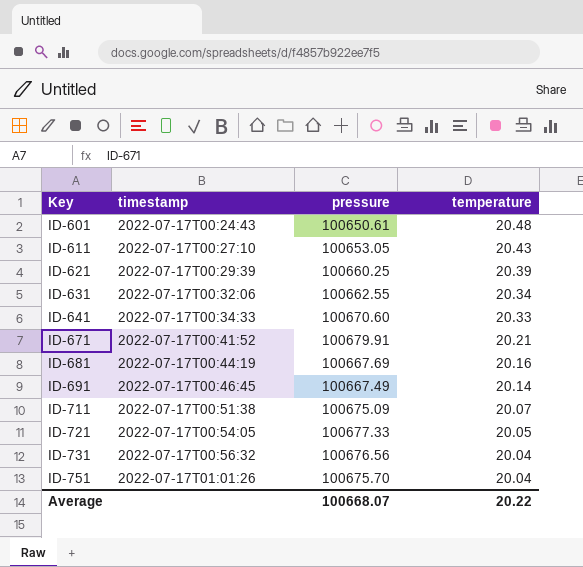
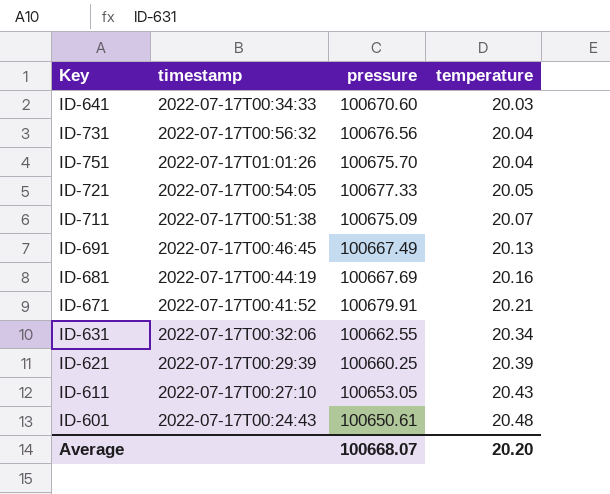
row order: Key ascending -> temperature ascending
ID-641 | temperature: 20.33 -> 20.03
ID-691 | temperature: 20.14 -> 20.13
Average | temperature: 20.22 -> 20.20

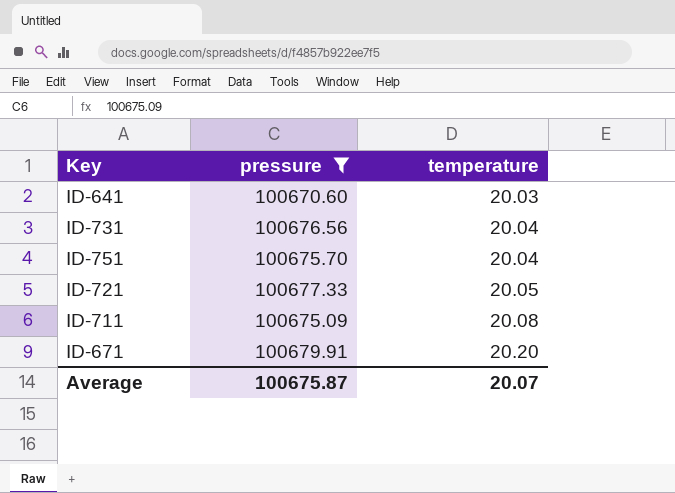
filter: none -> pressure >= 100670.60
column timestamp | position: 2 -> none
ID-711 | temperature: 20.07 -> 20.08
ID-671 | temperature: 20.21 -> 20.20
Average | pressure: 100668.07 -> 100675.87
Average | temperature: 20.20 -> 20.07

